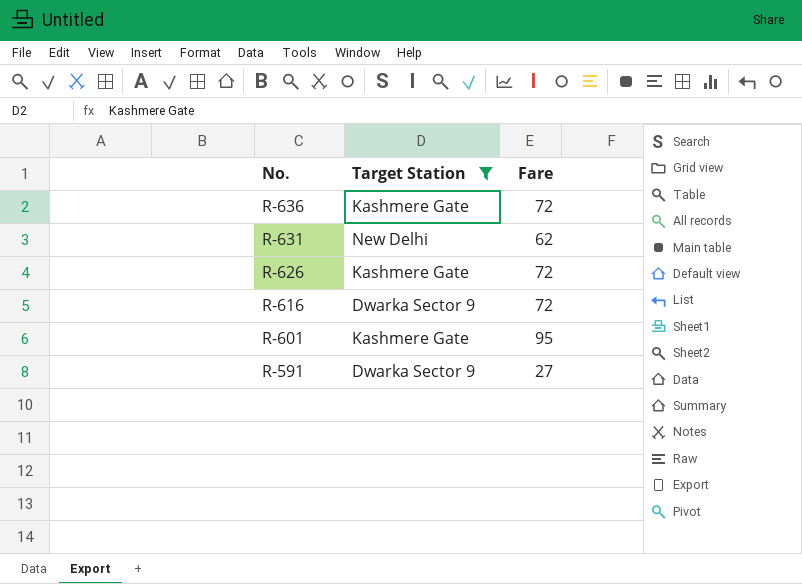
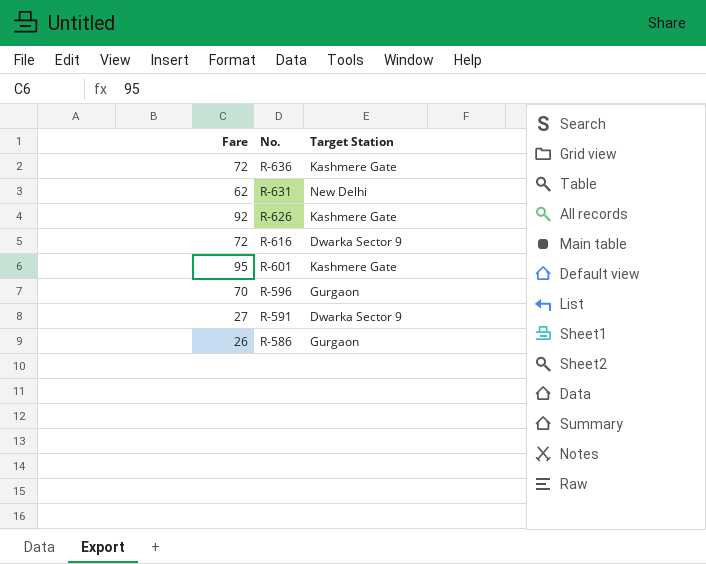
filter: Target Station != Gurgaon -> none
column Fare | position: 3 -> 1
R-626 | Fare: 72 -> 92

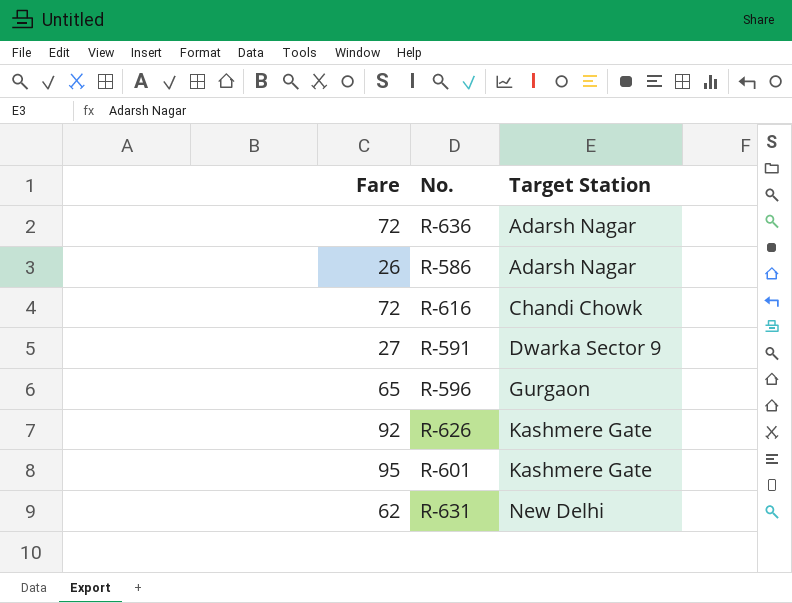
row order: No. descending -> Target Station ascending
R-636 | Target Station: Kashmere Gate -> Adarsh Nagar
R-586 | Target Station: Gurgaon -> Adarsh Nagar
R-616 | Target Station: Dwarka Sector 9 -> Chandi Chowk
R-596 | Fare: 70 -> 65

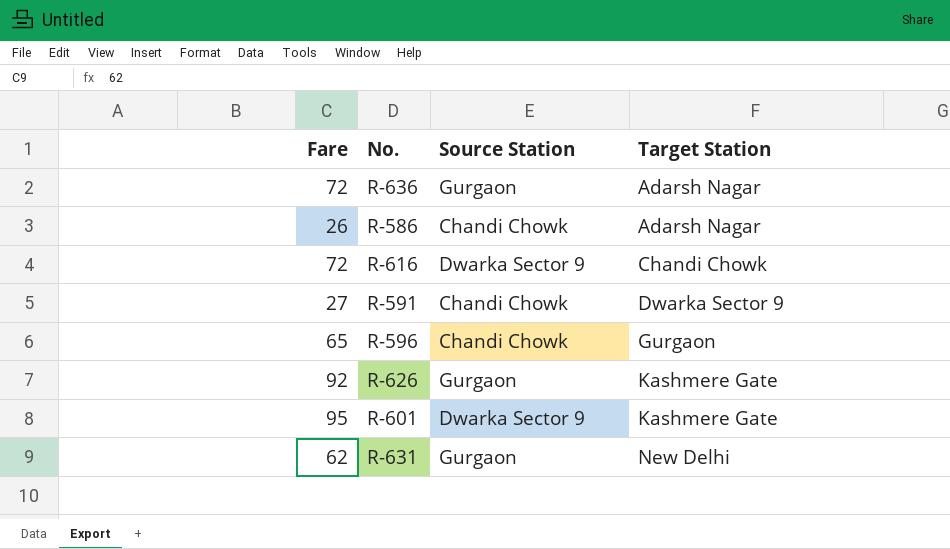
column Source Station | position: none -> 3

